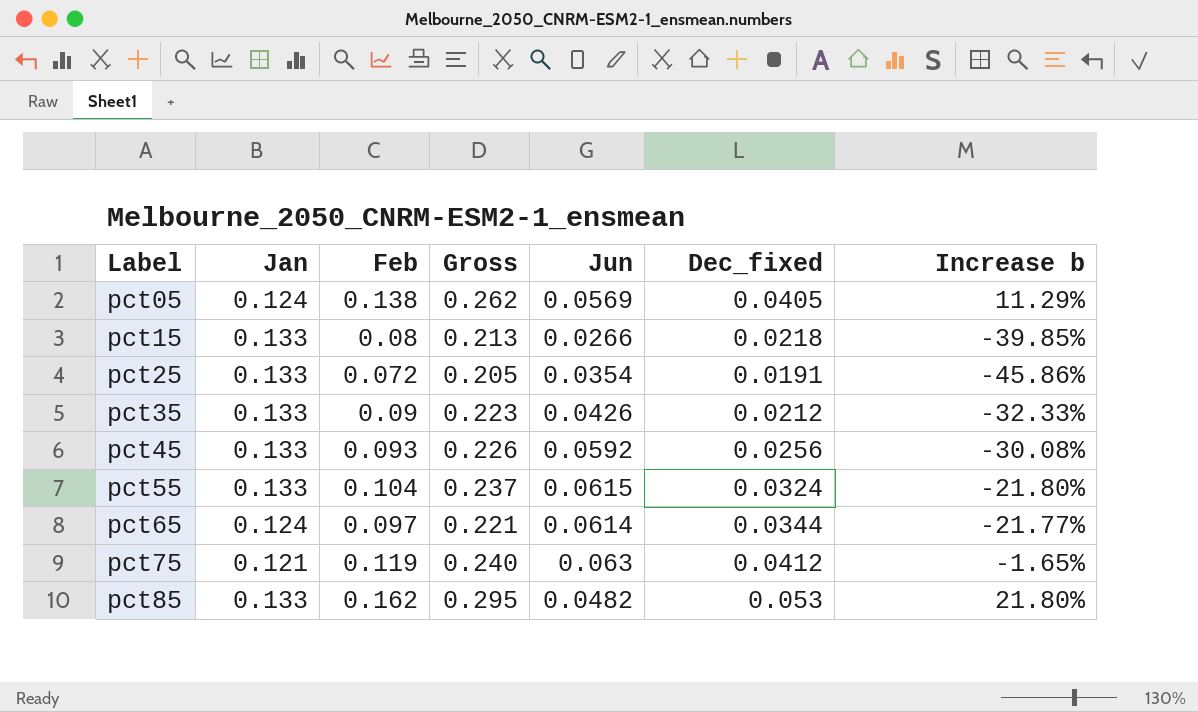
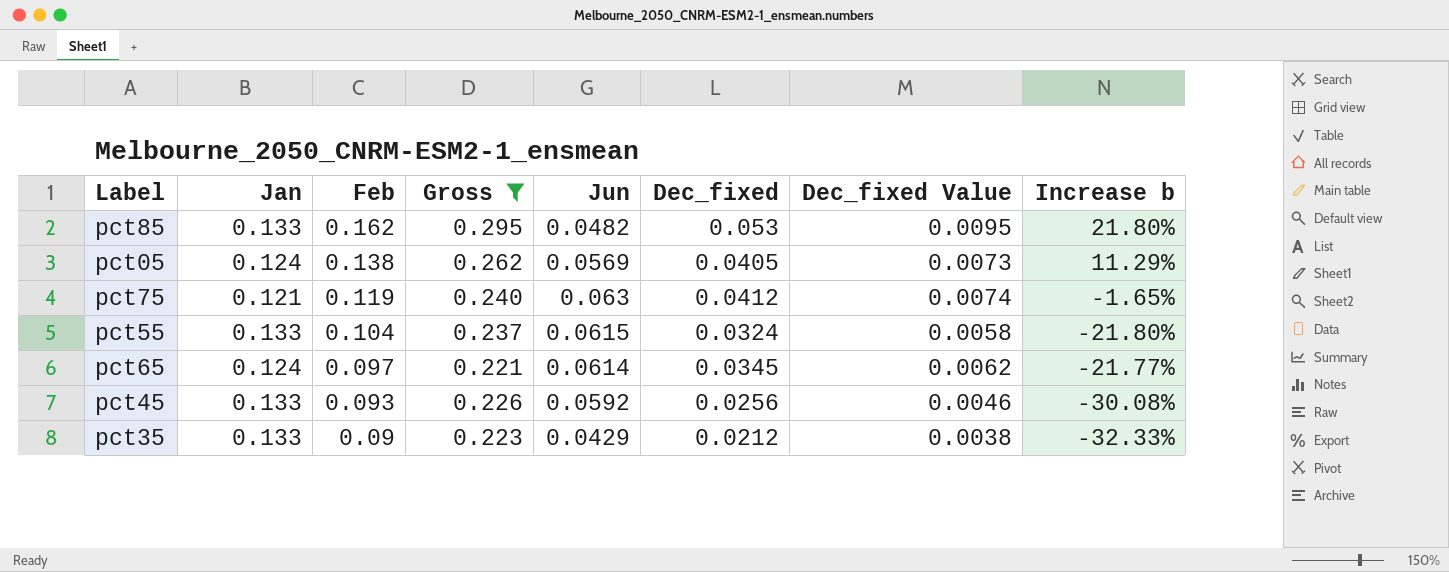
filter: none -> Gross >= 0.221
row order: Label ascending -> Feb descending
column Dec_fixed Value | formula: none -> [Dec_fixed] * 0.18
pct65 | Dec_fixed: 0.0344 -> 0.0345
pct35 | Jun: 0.0426 -> 0.0429

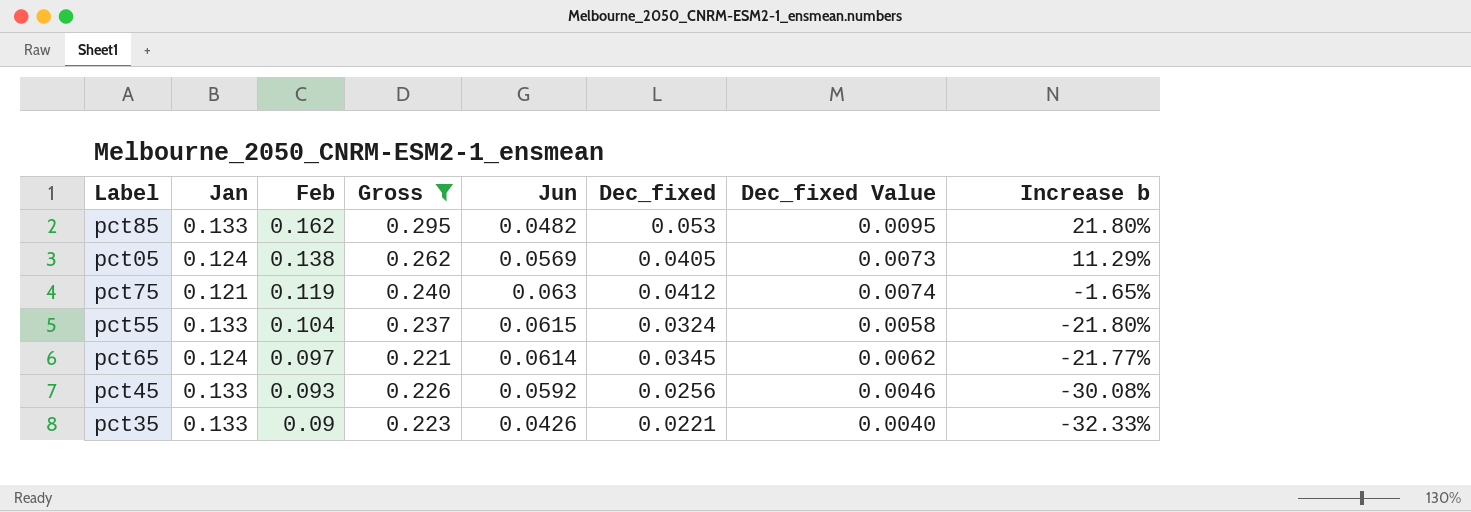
pct35 | Jun: 0.0429 -> 0.0426
pct35 | Dec_fixed: 0.0212 -> 0.0221
pct35 | Dec_fixed Value: 0.0038 -> 0.0040

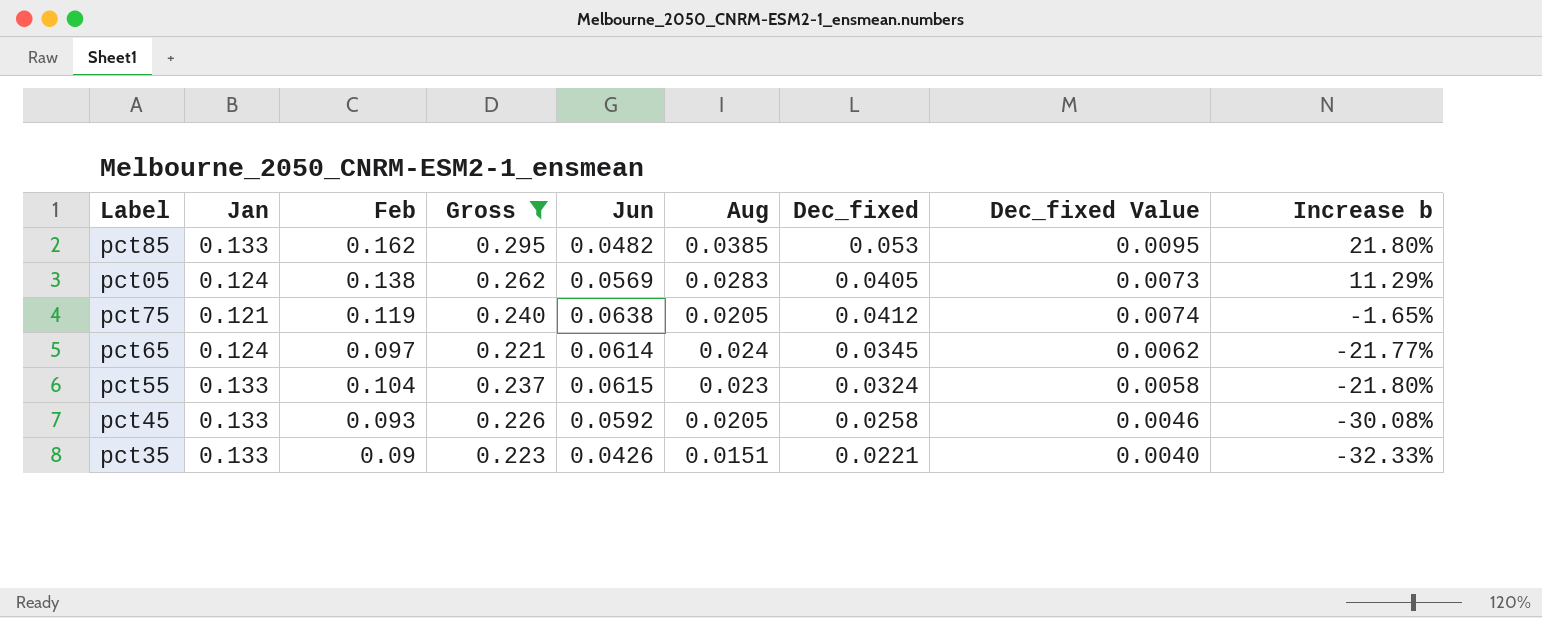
row order: Feb descending -> Increase b descending
column Aug | position: none -> 6
pct75 | Jun: 0.063 -> 0.0638
pct45 | Dec_fixed: 0.0256 -> 0.0258

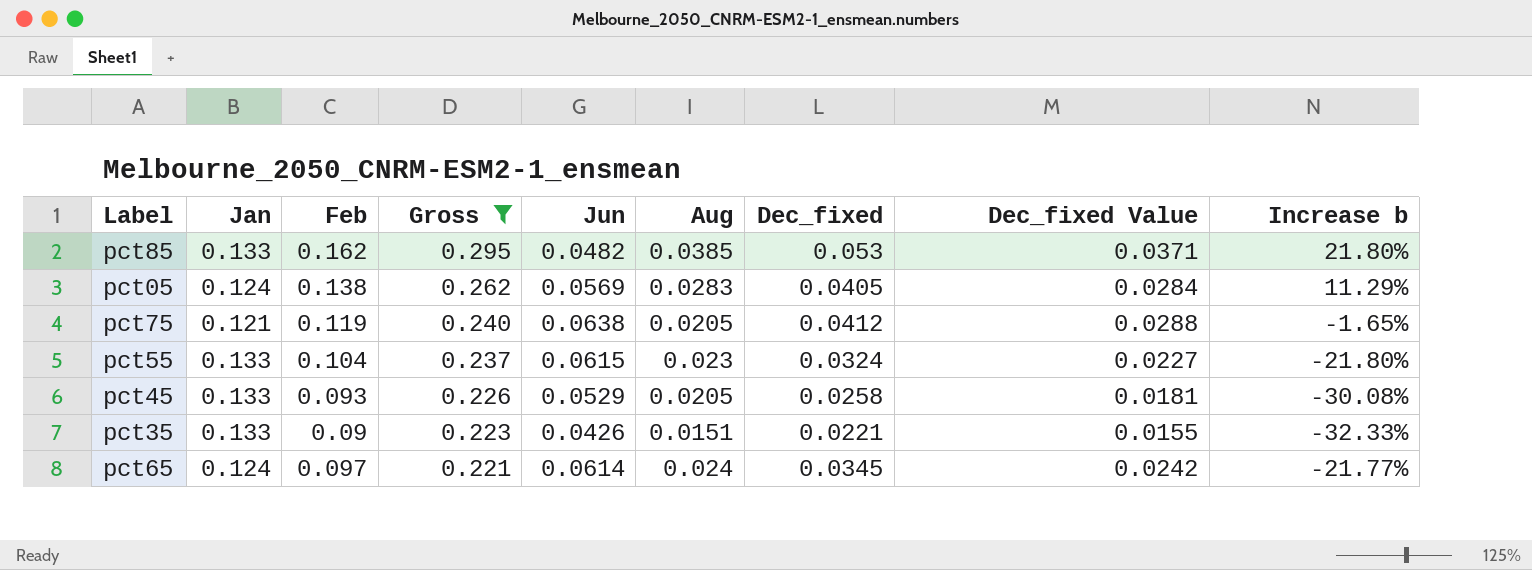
row order: Increase b descending -> Gross descending
column Dec_fixed Value | formula: [Dec_fixed] * 0.18 -> [Dec_fixed] * 0.7
pct45 | Jun: 0.0592 -> 0.0529

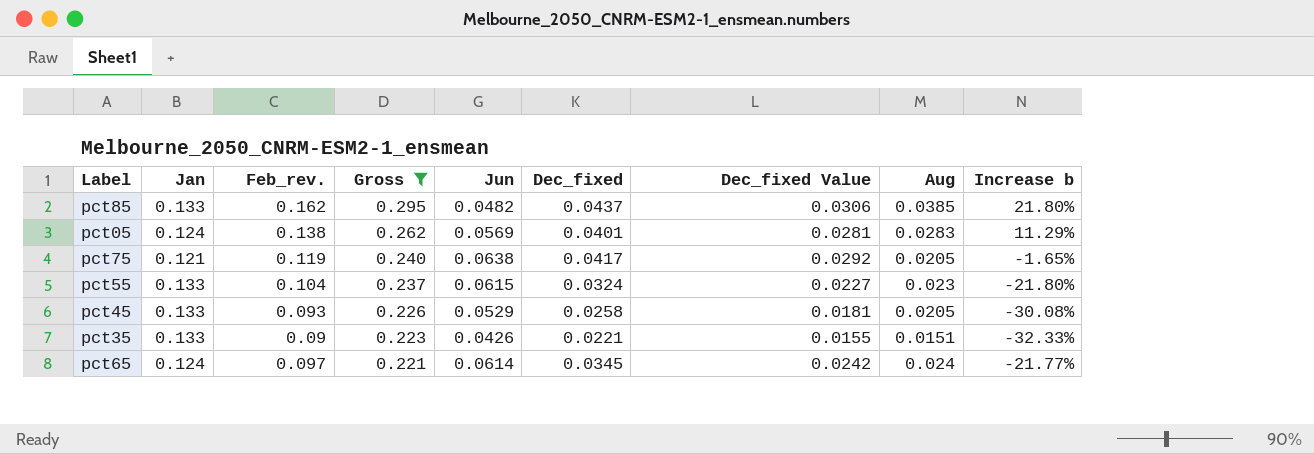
column name: Feb -> Feb_rev.
column Aug | position: 6 -> 8
pct85 | Dec_fixed: 0.053 -> 0.0437
pct85 | Dec_fixed Value: 0.0371 -> 0.0306
pct05 | Dec_fixed: 0.0405 -> 0.0401
pct05 | Dec_fixed Value: 0.0284 -> 0.0281
pct75 | Dec_fixed: 0.0412 -> 0.0417
pct75 | Dec_fixed Value: 0.0288 -> 0.0292

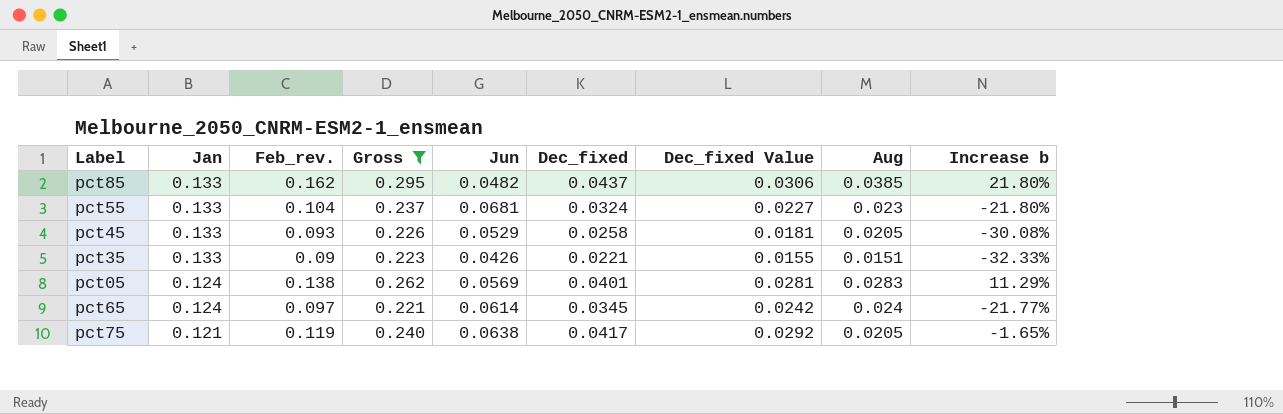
row order: Gross descending -> Jan descending
pct55 | Jun: 0.0615 -> 0.0681

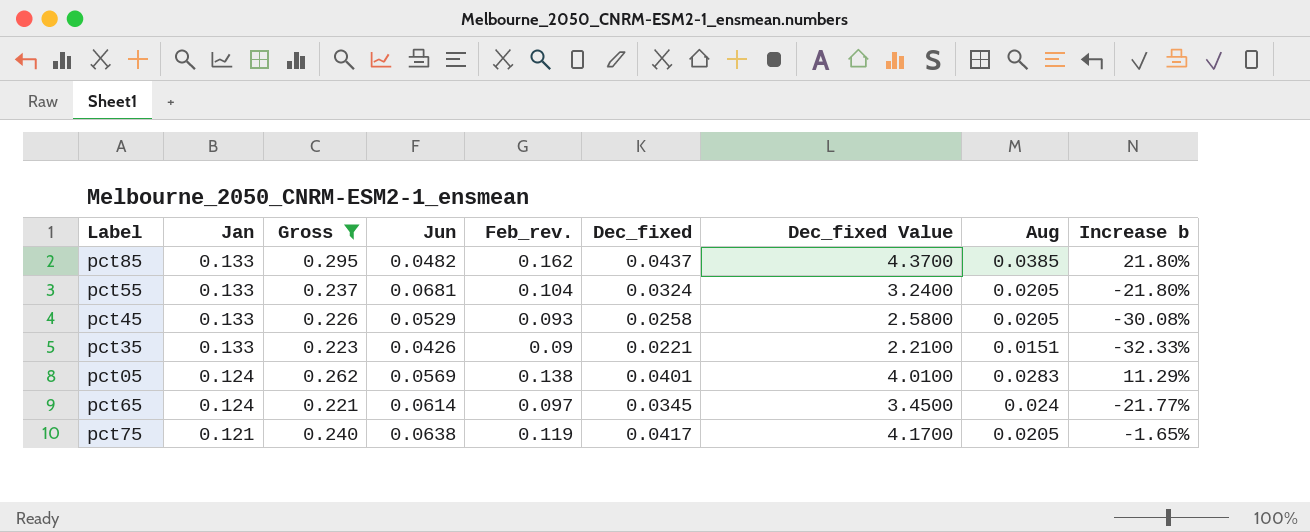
column Feb_rev. | position: 3 -> 5
column Dec_fixed Value | formula: [Dec_fixed] * 0.7 -> [Dec_fixed] * 100
pct55 | Aug: 0.023 -> 0.0205

